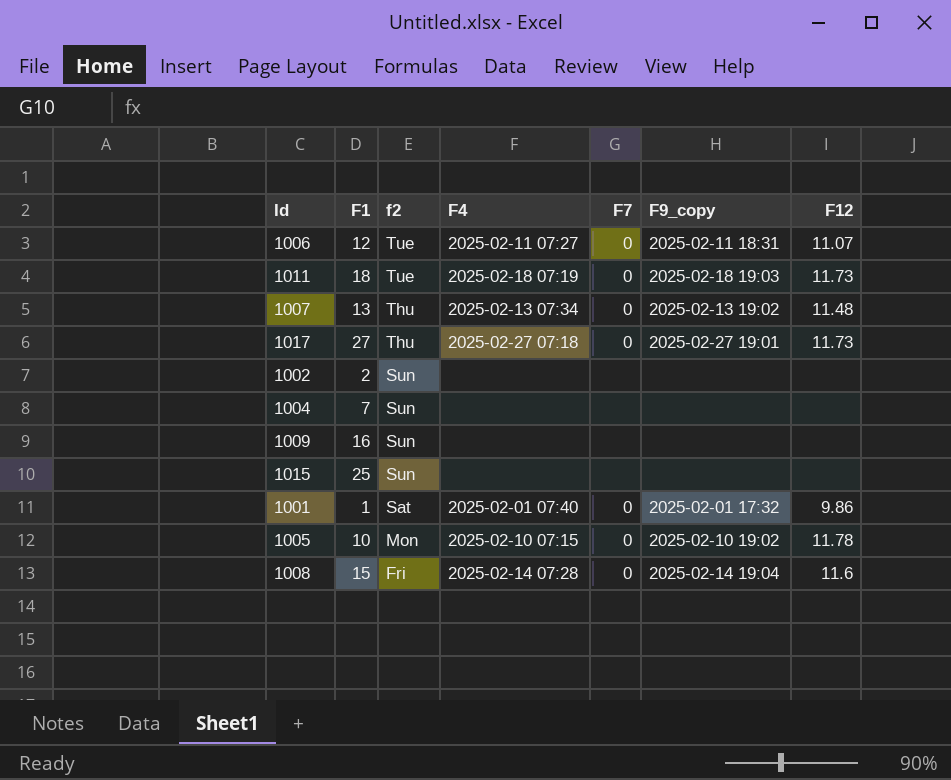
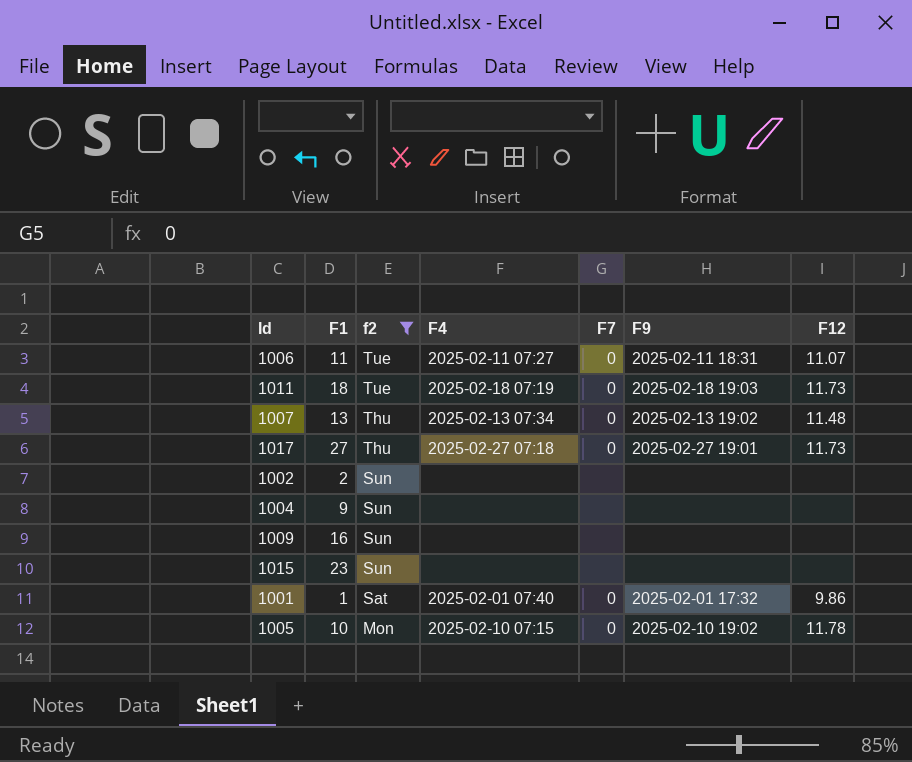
filter: none -> f2 != Fri
column name: F9_copy -> F9
1006 | F1: 12 -> 11
1004 | F1: 7 -> 9
1015 | F1: 25 -> 23

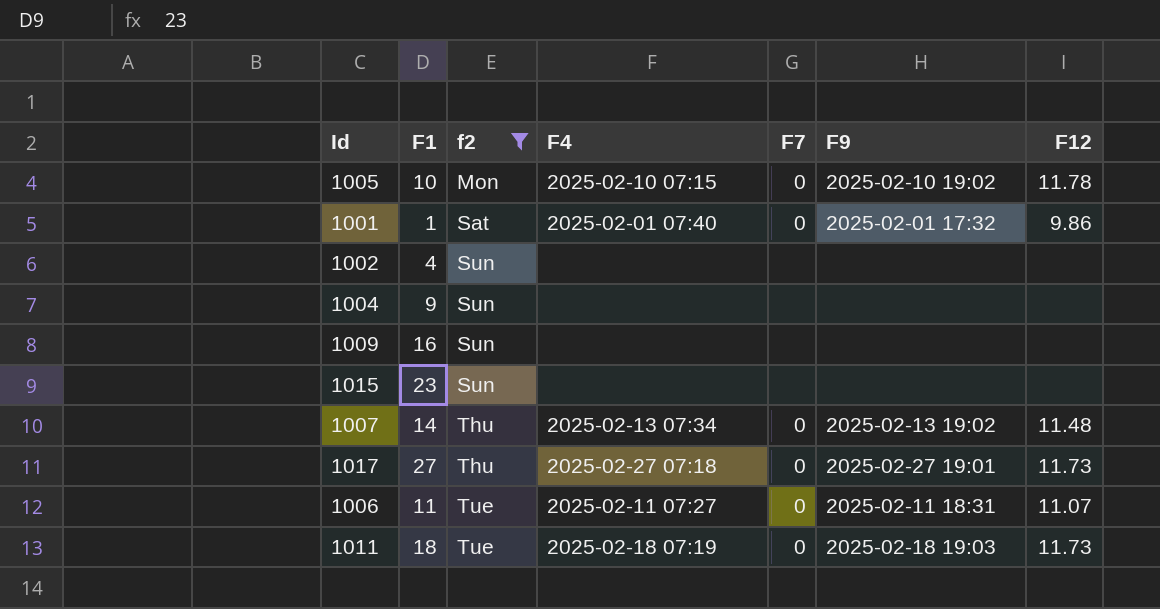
row order: f2 descending -> f2 ascending
1002 | F1: 2 -> 4
1007 | F1: 13 -> 14

